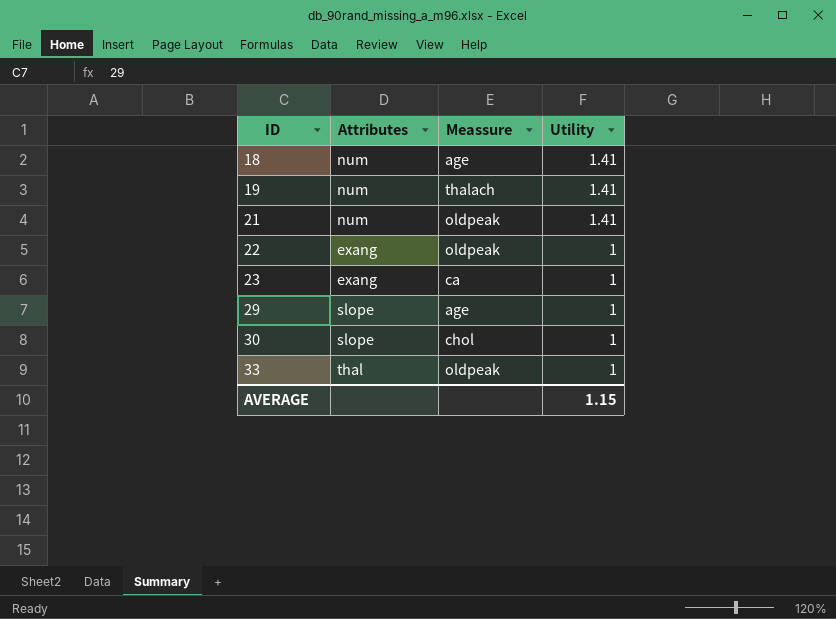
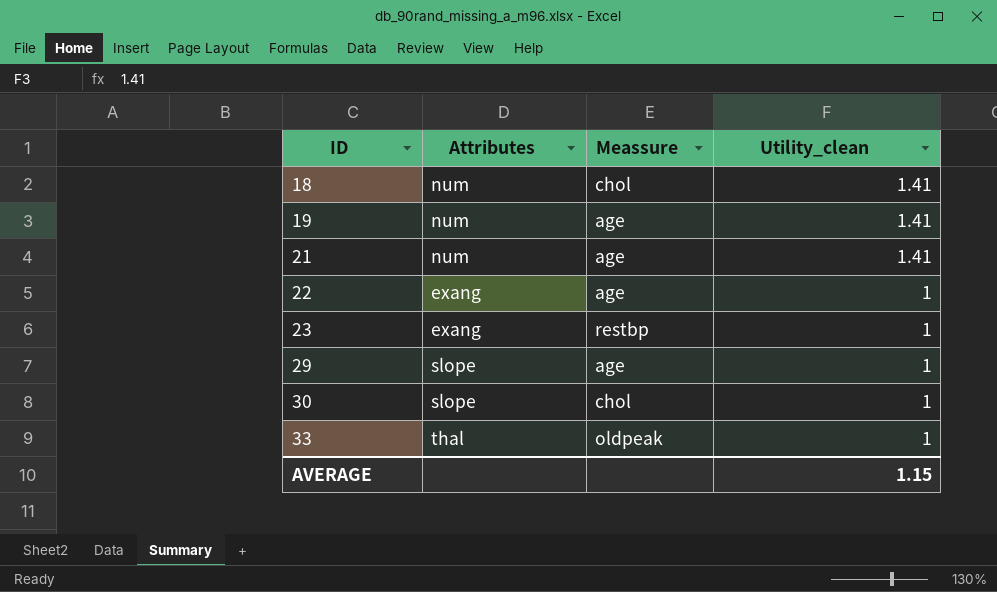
column name: Utility -> Utility_clean
18 | Meassure: age -> chol
19 | Meassure: thalach -> age
21 | Meassure: oldpeak -> age
22 | Meassure: oldpeak -> age
23 | Meassure: ca -> restbp

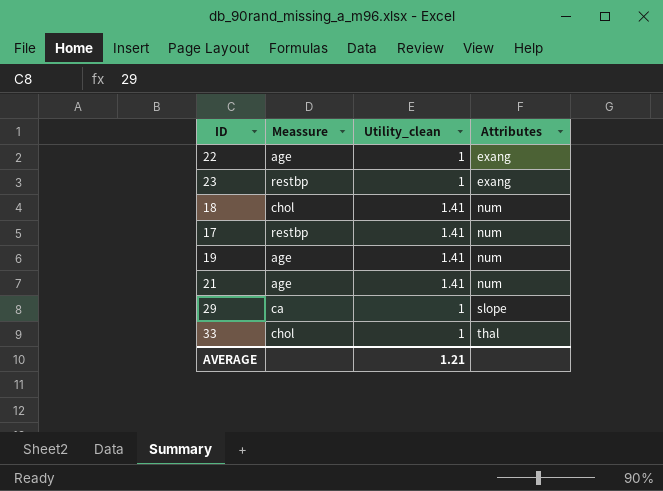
row order: ID ascending -> Attributes ascending
column Attributes | position: 2 -> 4
row 30: slope | chol | 1 -> none
row 17: none -> restbp | 1.41 | num
29 | Meassure: age -> ca
33 | Meassure: oldpeak -> chol
AVERAGE | Utility_clean: 1.15 -> 1.21

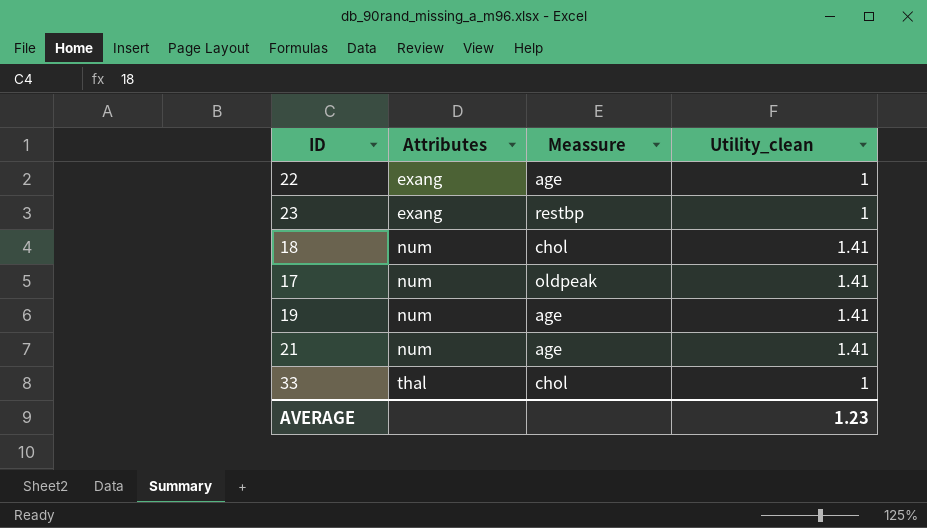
column Attributes | position: 4 -> 2
row 29: ca | 1 | slope -> none
17 | Meassure: restbp -> oldpeak
AVERAGE | Utility_clean: 1.21 -> 1.23

